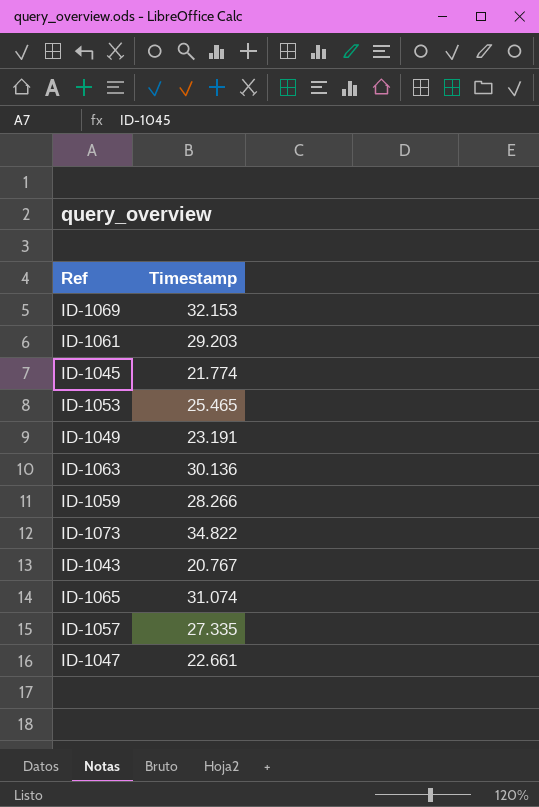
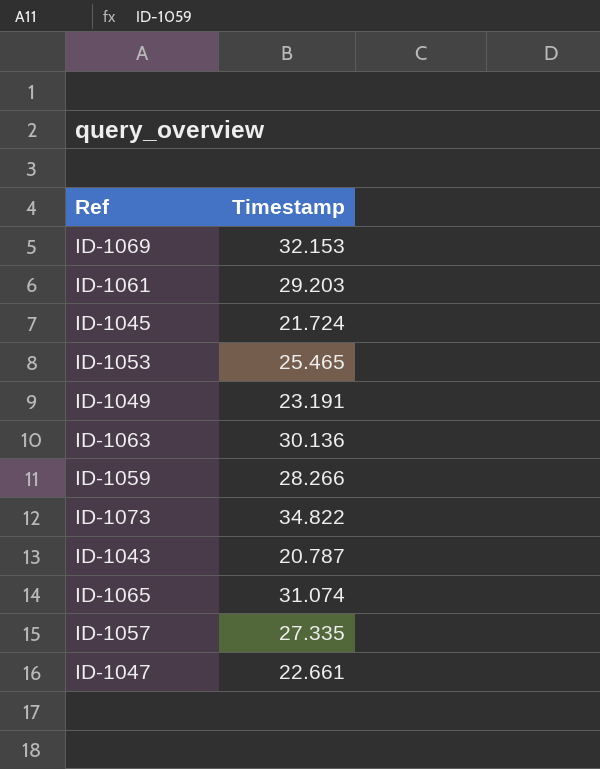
ID-1045 | Timestamp: 21.774 -> 21.724
ID-1043 | Timestamp: 20.767 -> 20.787

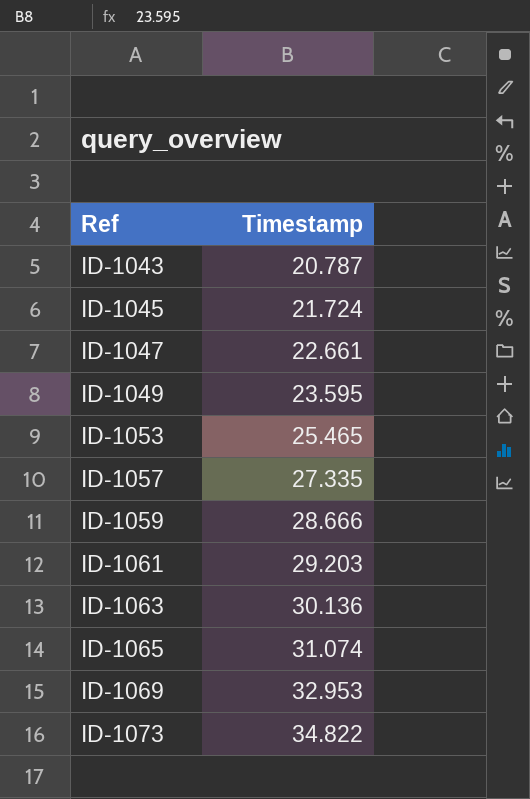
row order: none -> Ref ascending
ID-1049 | Timestamp: 23.191 -> 23.595
ID-1059 | Timestamp: 28.266 -> 28.666
ID-1069 | Timestamp: 32.153 -> 32.953

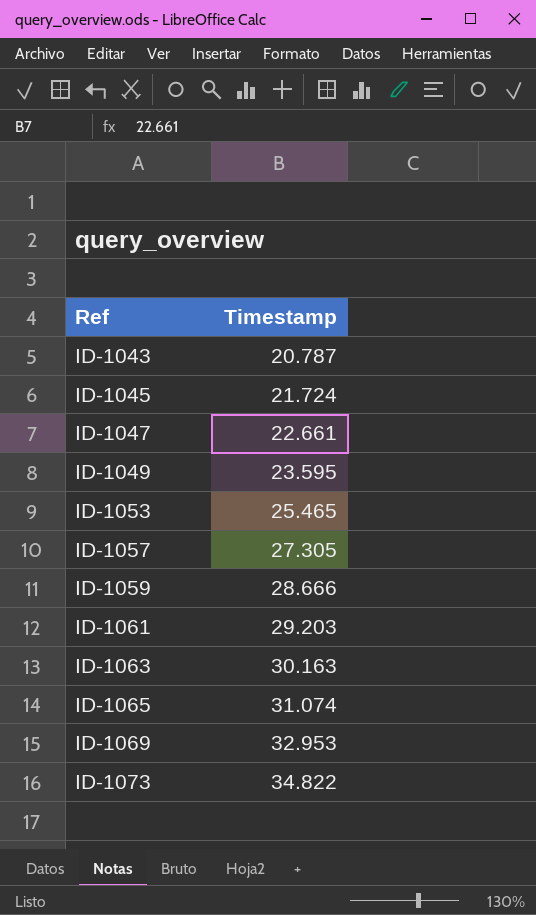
ID-1057 | Timestamp: 27.335 -> 27.305
ID-1063 | Timestamp: 30.136 -> 30.163

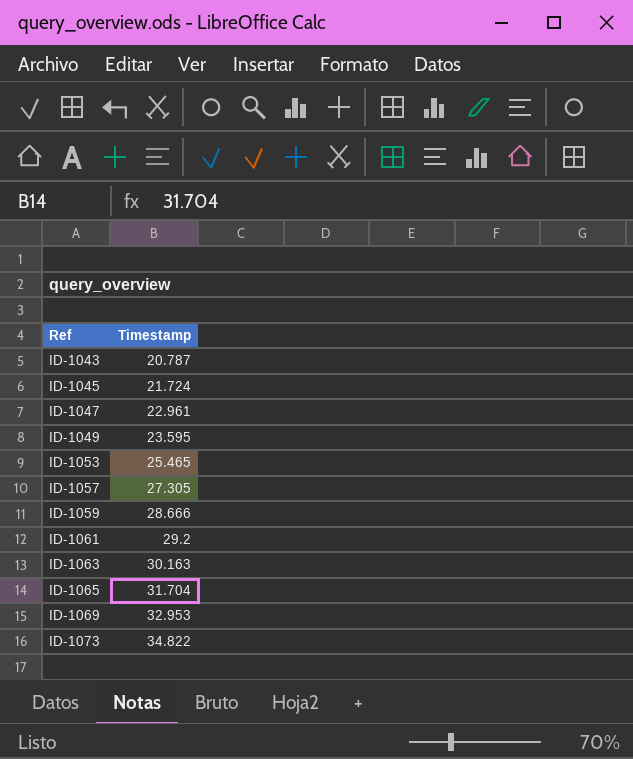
ID-1047 | Timestamp: 22.661 -> 22.961
ID-1061 | Timestamp: 29.203 -> 29.2
ID-1065 | Timestamp: 31.074 -> 31.704

